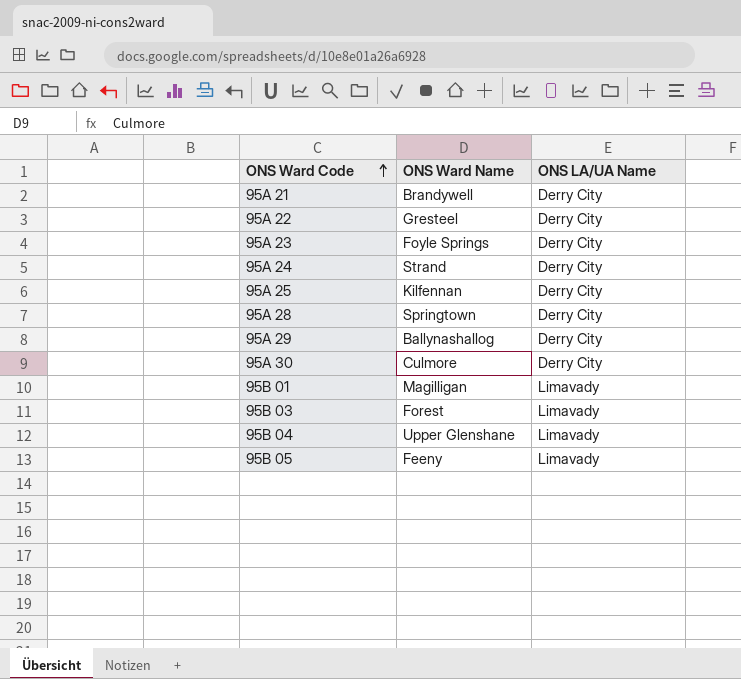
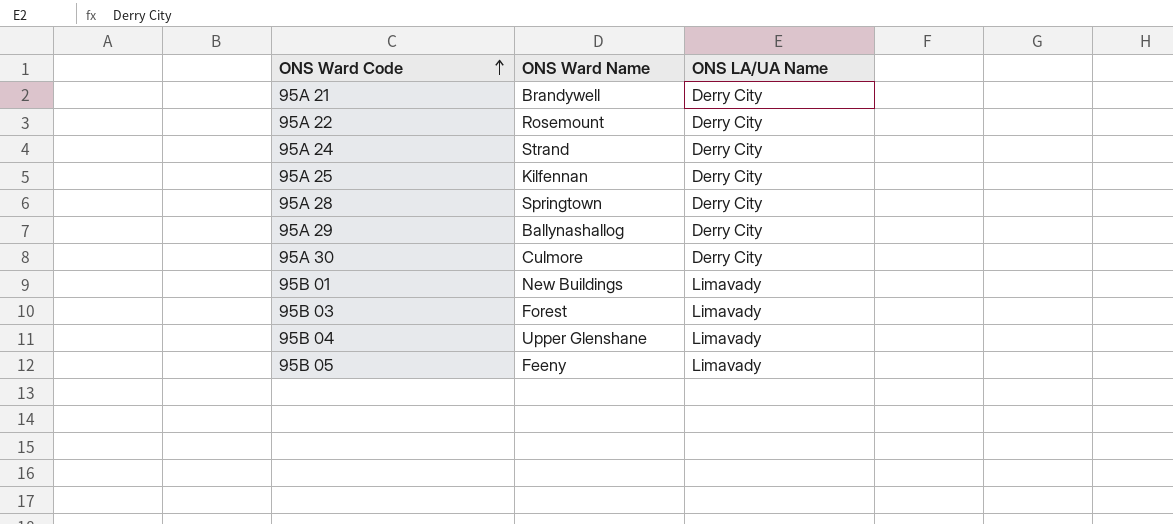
row 95A 23: Foyle Springs | Derry City -> none
95A 22 | ONS Ward Name: Gresteel -> Rosemount
95B 01 | ONS Ward Name: Magilligan -> New Buildings

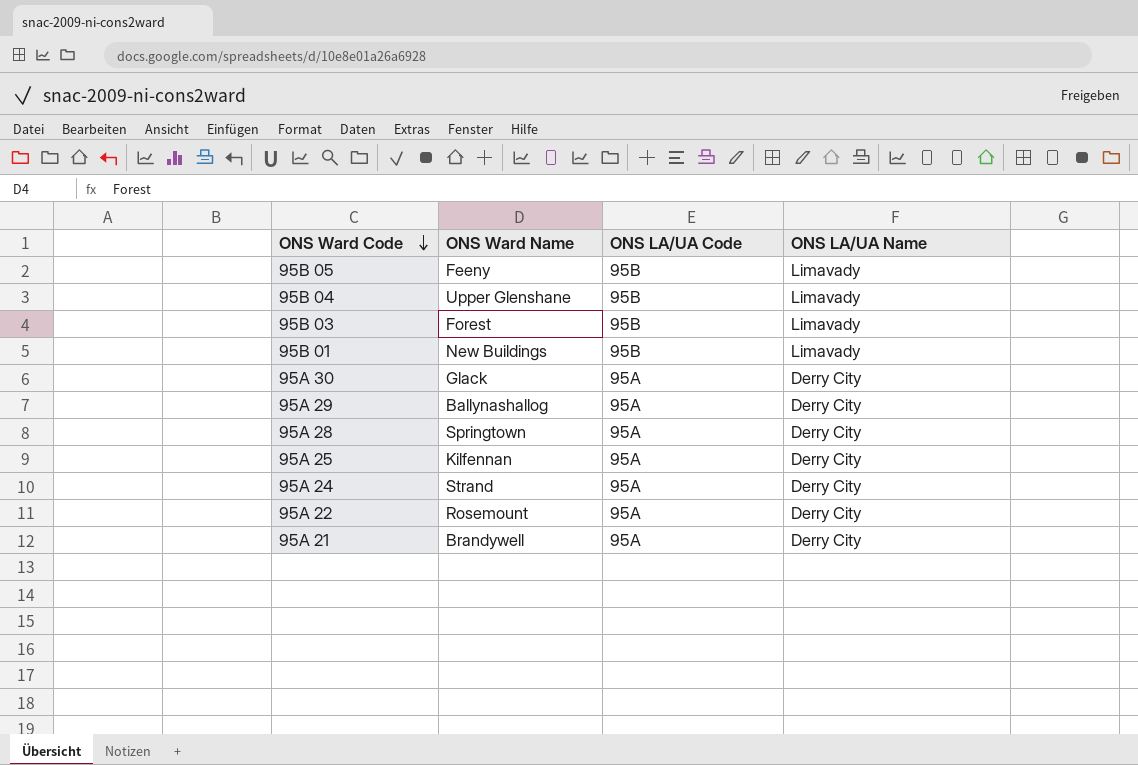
row order: ONS Ward Code ascending -> ONS Ward Code descending
column ONS LA/UA Code | position: none -> 3
95A 30 | ONS Ward Name: Culmore -> Glack

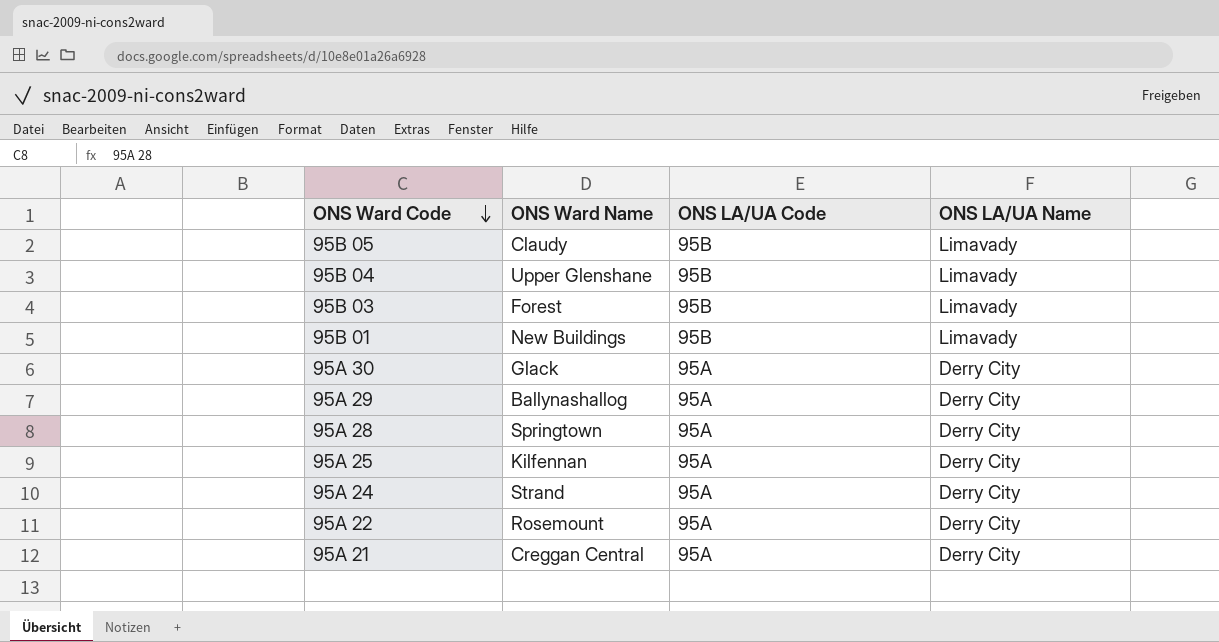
95B 05 | ONS Ward Name: Feeny -> Claudy
95A 21 | ONS Ward Name: Brandywell -> Creggan Central

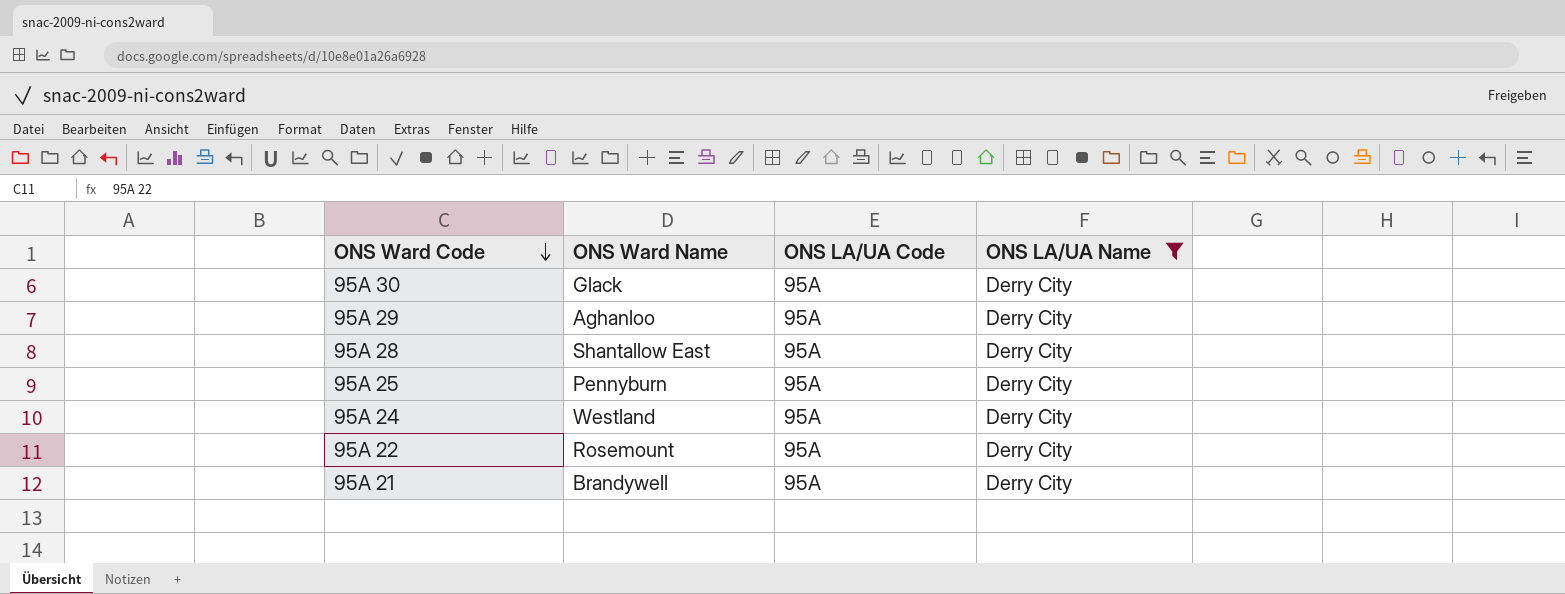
filter: none -> ONS LA/UA Name = Derry City
95A 29 | ONS Ward Name: Ballynashallog -> Aghanloo
95A 28 | ONS Ward Name: Springtown -> Shantallow East
95A 25 | ONS Ward Name: Kilfennan -> Pennyburn
95A 24 | ONS Ward Name: Strand -> Westland
95A 21 | ONS Ward Name: Creggan Central -> Brandywell

